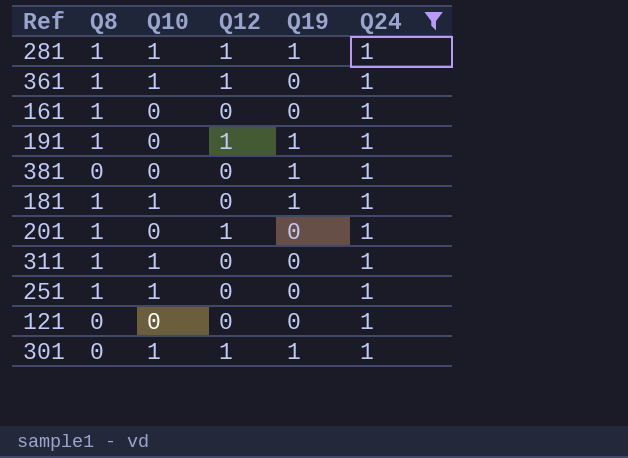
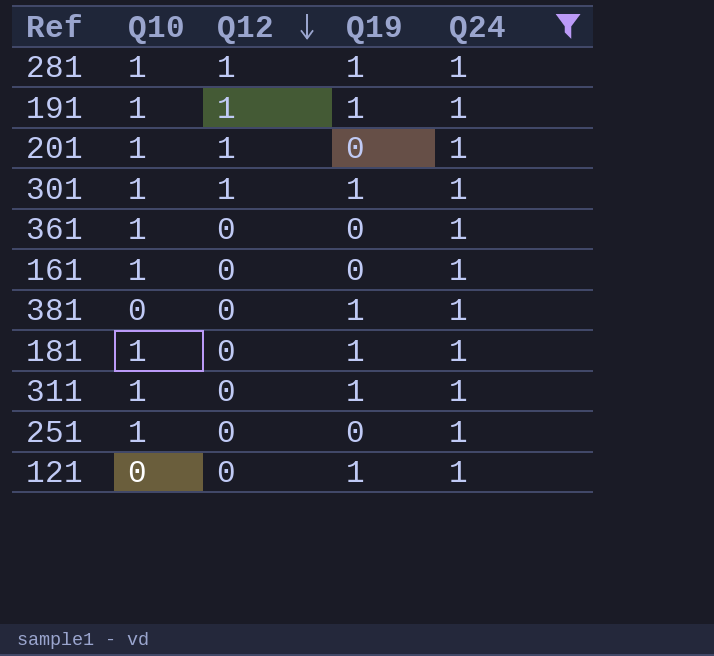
row order: none -> Q12 descending
column Q8 | position: 2 -> none
191 | Q10: 0 -> 1
201 | Q10: 0 -> 1
361 | Q12: 1 -> 0
161 | Q10: 0 -> 1
311 | Q19: 0 -> 1
121 | Q19: 0 -> 1

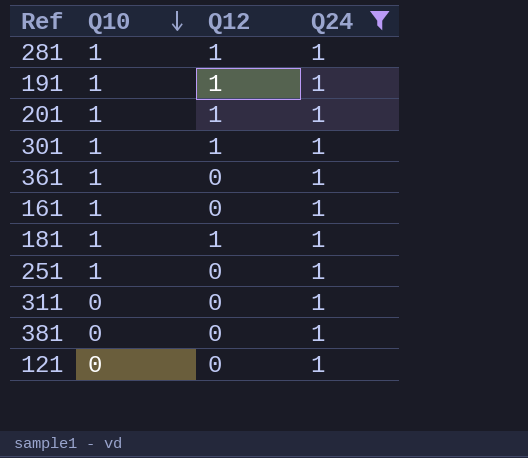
row order: Q12 descending -> Q10 descending
column Q19 | position: 4 -> none
181 | Q12: 0 -> 1
311 | Q10: 1 -> 0

